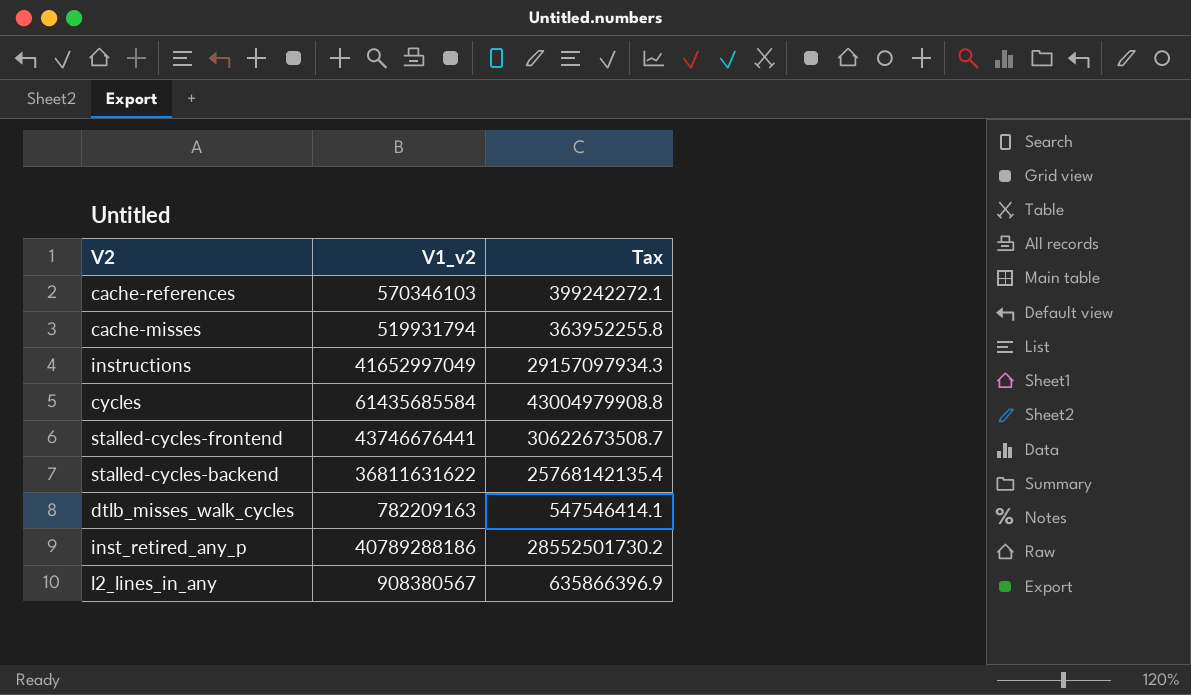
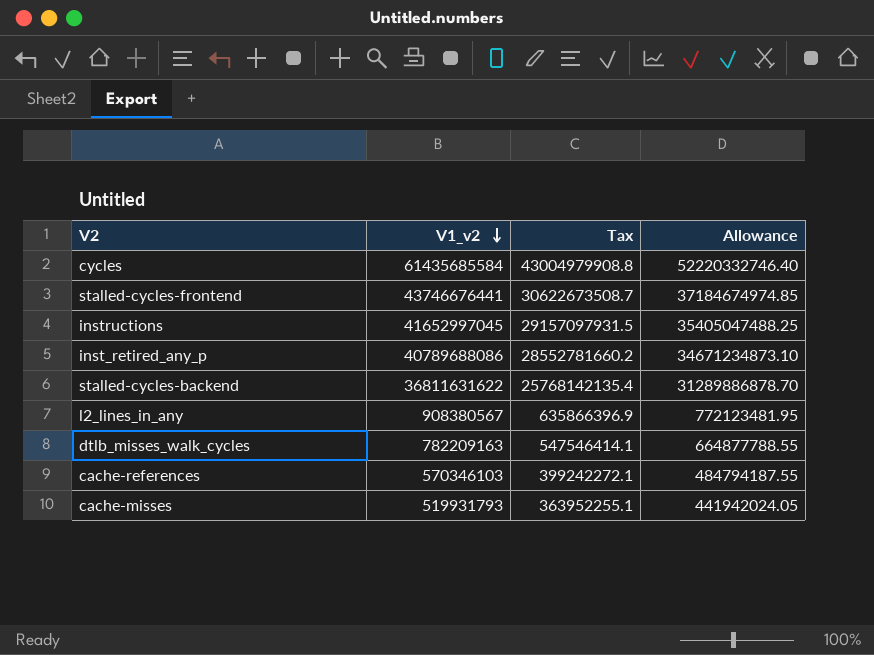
row order: none -> V1_v2 descending
column Allowance | formula: none -> [V1_v2] * 0.85
instructions | V1_v2: 41652997049 -> 41652997045
instructions | Tax: 29157097934.3 -> 29157097931.5
inst_retired_any_p | V1_v2: 40789288186 -> 40789688086
inst_retired_any_p | Tax: 28552501730.2 -> 28552781660.2
cache-misses | V1_v2: 519931794 -> 519931793
cache-misses | Tax: 363952255.8 -> 363952255.1

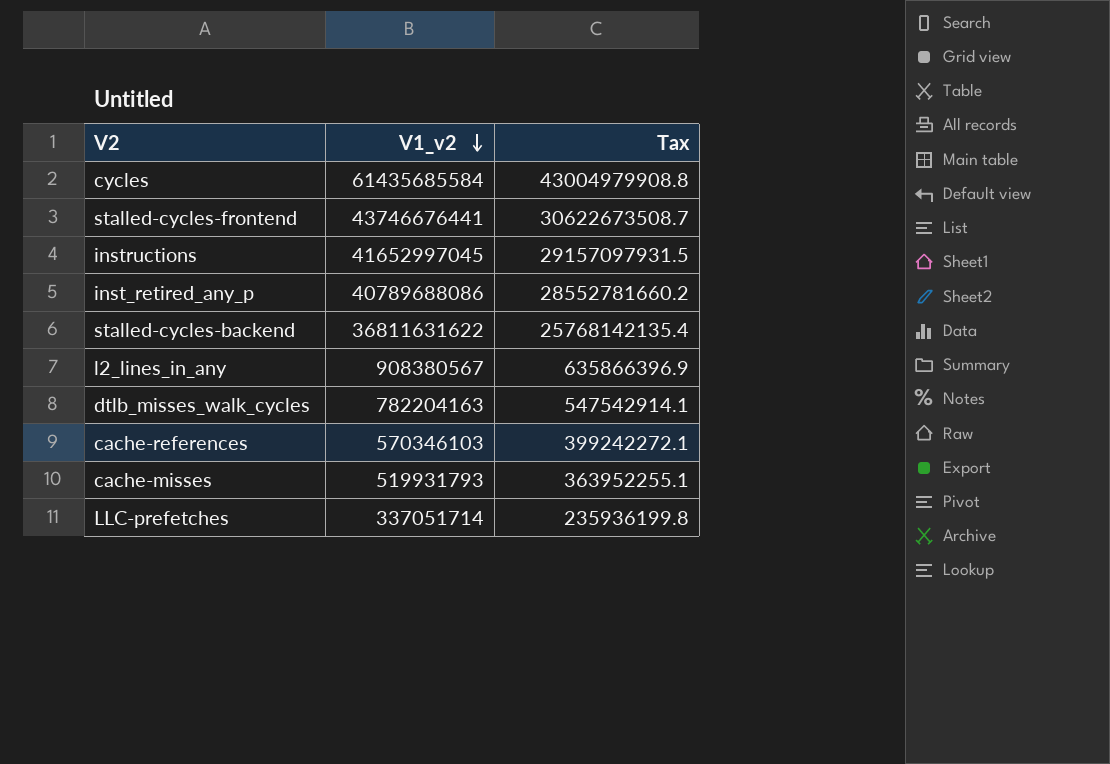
column Allowance | formula: [V1_v2] * 0.85 -> none
dtlb_misses_walk_cycles | V1_v2: 782209163 -> 782204163
dtlb_misses_walk_cycles | Tax: 547546414.1 -> 547542914.1
row LLC-prefetches: none -> 337051714 | 235936199.8

